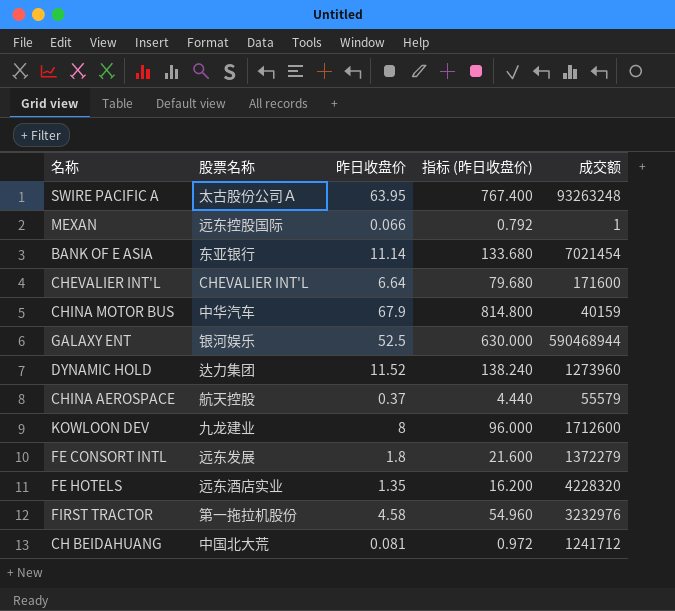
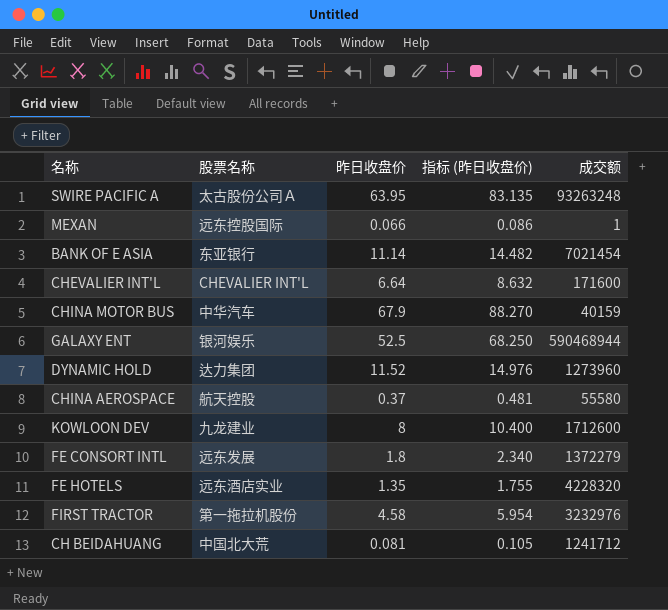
column 指标 (昨日收盘价) | formula: [昨日收盘价] * 12 -> [昨日收盘价] * 1.3
CHINA AEROSPACE | 成交额: 55579 -> 55580

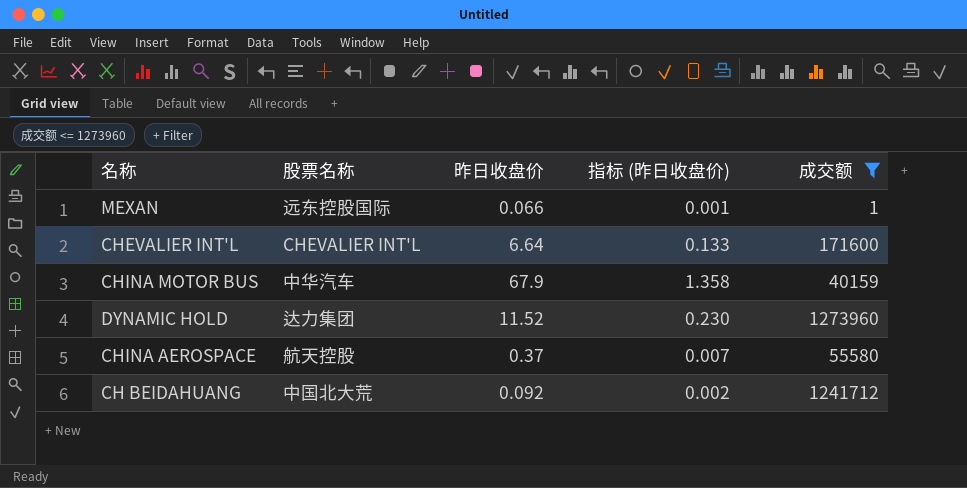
filter: none -> 成交额 <= 1273960
column 指标 (昨日收盘价) | formula: [昨日收盘价] * 1.3 -> [昨日收盘价] * 0.02
CH BEIDAHUANG | 昨日收盘价: 0.081 -> 0.092

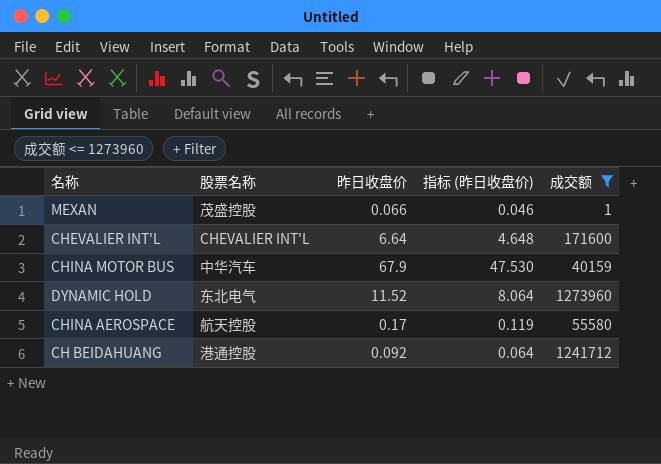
column 指标 (昨日收盘价) | formula: [昨日收盘价] * 0.02 -> [昨日收盘价] * 0.7
MEXAN | 股票名称: 远东控股国际 -> 茂盛控股
DYNAMIC HOLD | 股票名称: 达力集团 -> 东北电气
CHINA AEROSPACE | 昨日收盘价: 0.37 -> 0.17
CH BEIDAHUANG | 股票名称: 中国北大荒 -> 港通控股

